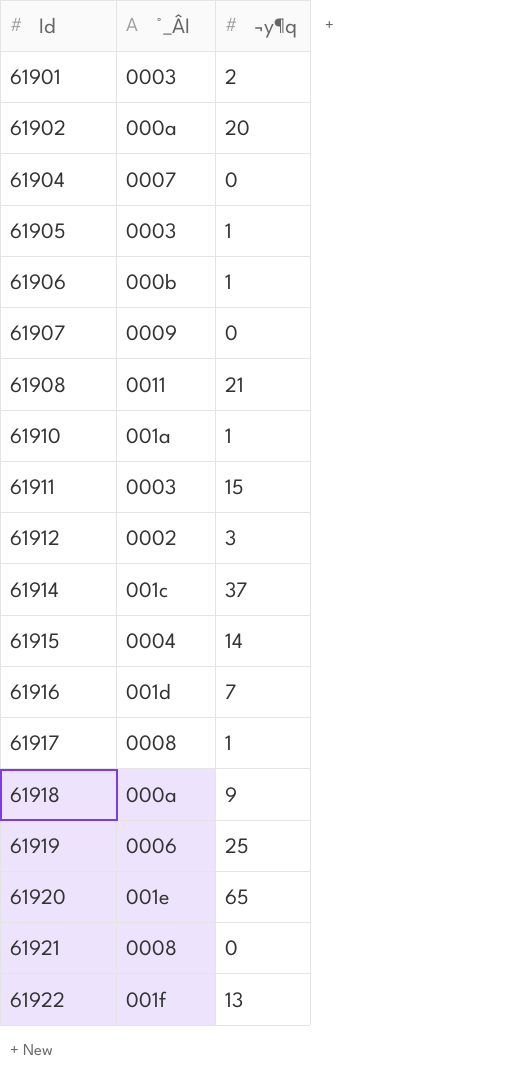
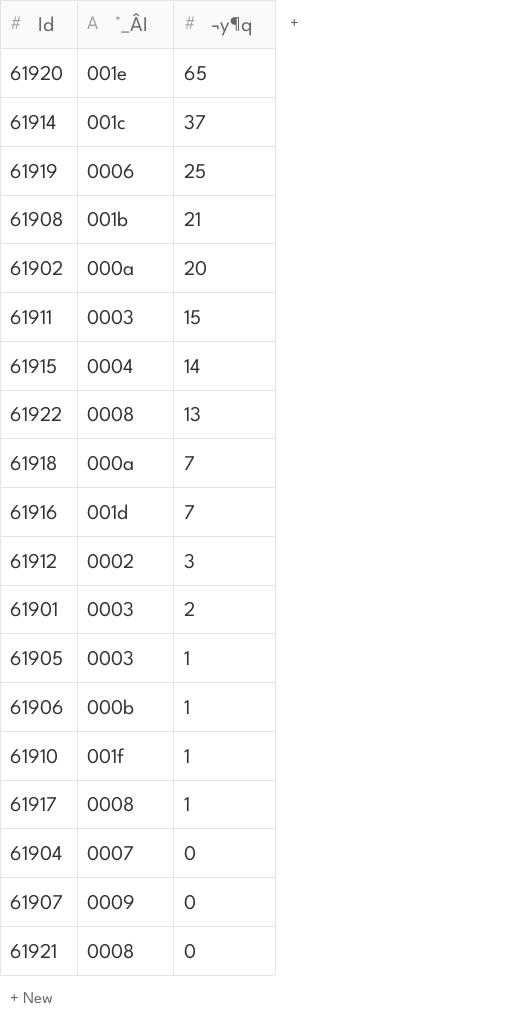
row order: Id ascending -> ¬y¶q descending
61908 | °_ÂI: 0011 -> 001b
61922 | °_ÂI: 001f -> 0008
61918 | ¬y¶q: 9 -> 7
61910 | °_ÂI: 001a -> 001f

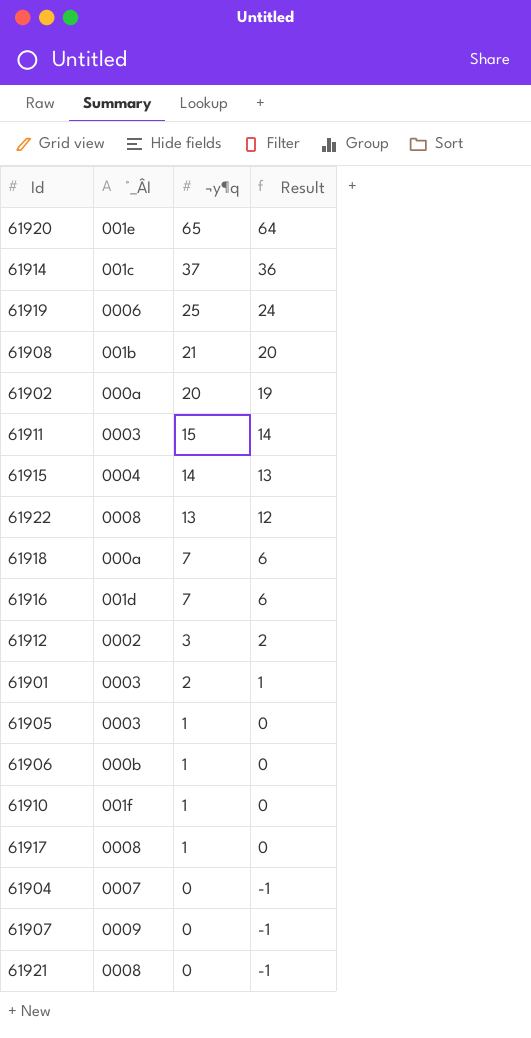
column Result | formula: none -> [¬y¶q] - 1

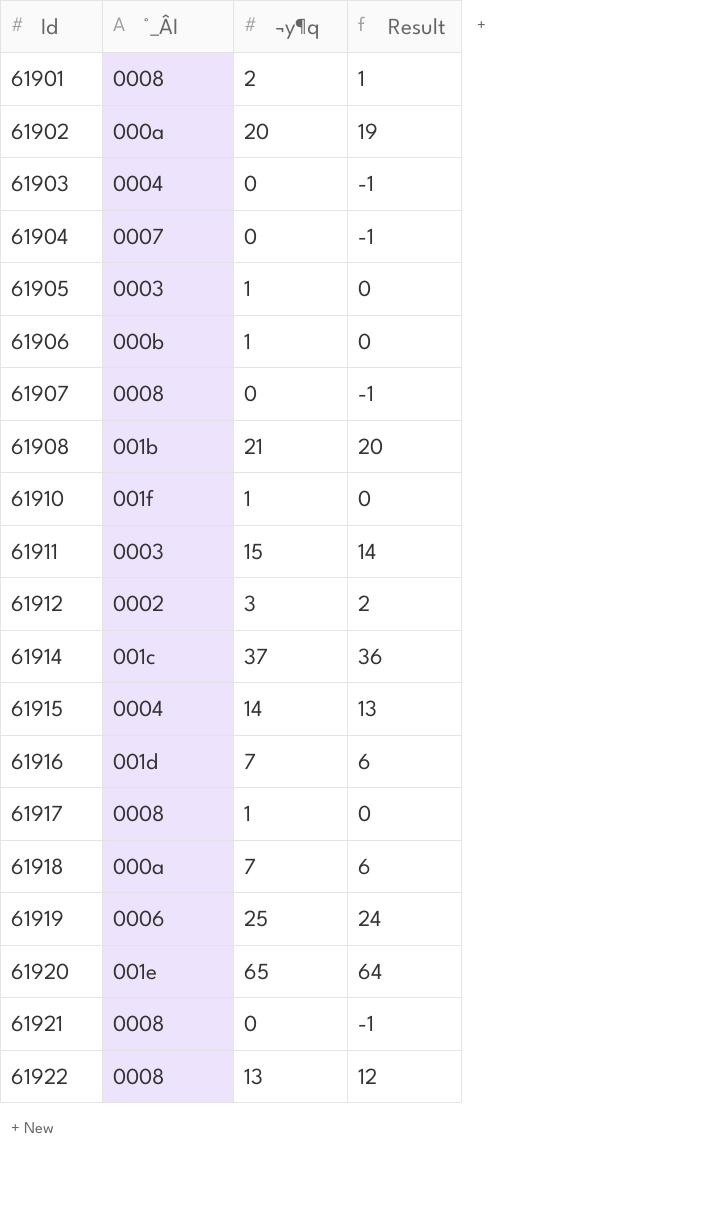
row order: ¬y¶q descending -> Id ascending
61901 | °_ÂI: 0003 -> 0008
row 61903: none -> 0004 | 0 | -1
61907 | °_ÂI: 0009 -> 0008

